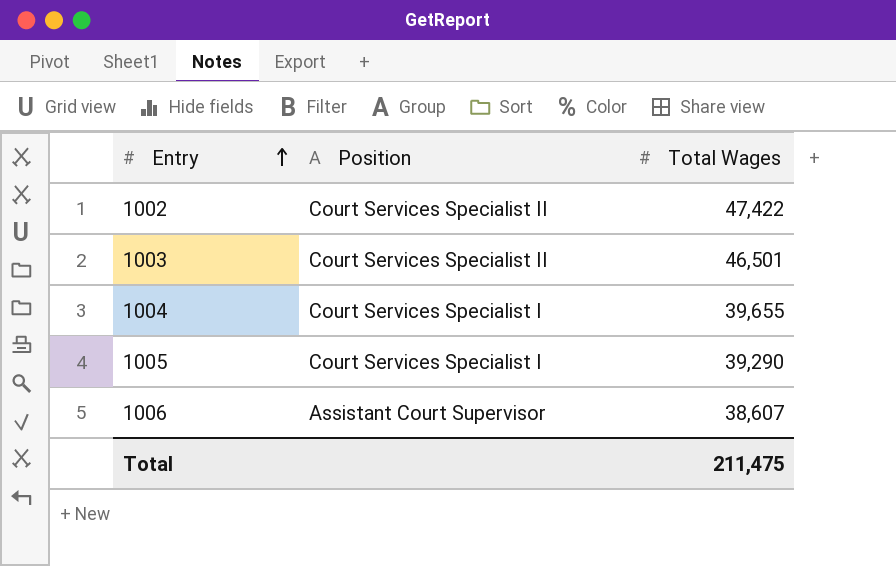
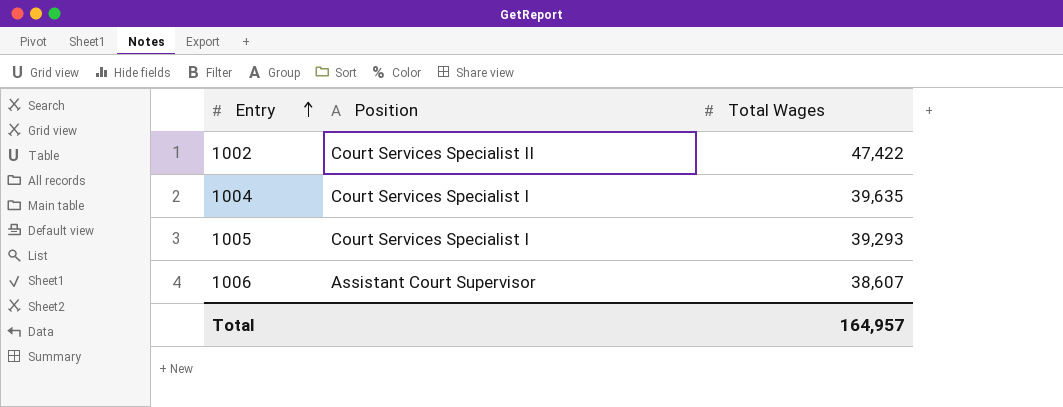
row 1003: Court Services Specialist II | 46,501 -> none
1004 | Total Wages: 39,655 -> 39,635
1005 | Total Wages: 39,290 -> 39,293
Total | Total Wages: 211,475 -> 164,957

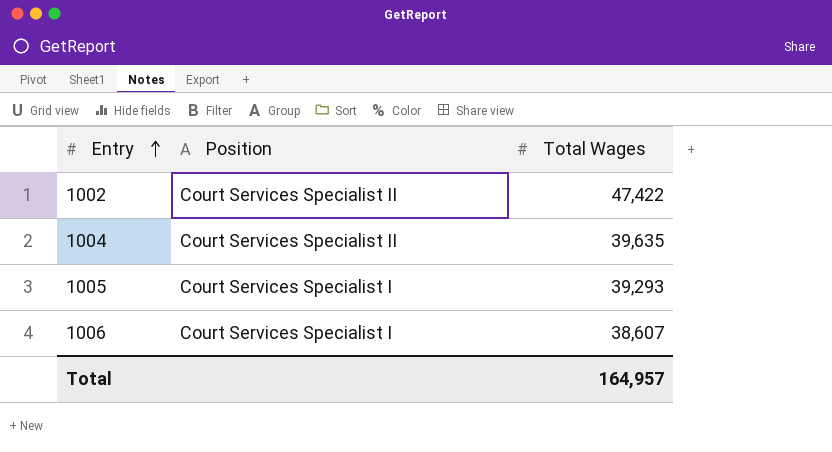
1004 | Position: Court Services Specialist I -> Court Services Specialist II
1006 | Position: Assistant Court Supervisor -> Court Services Specialist I

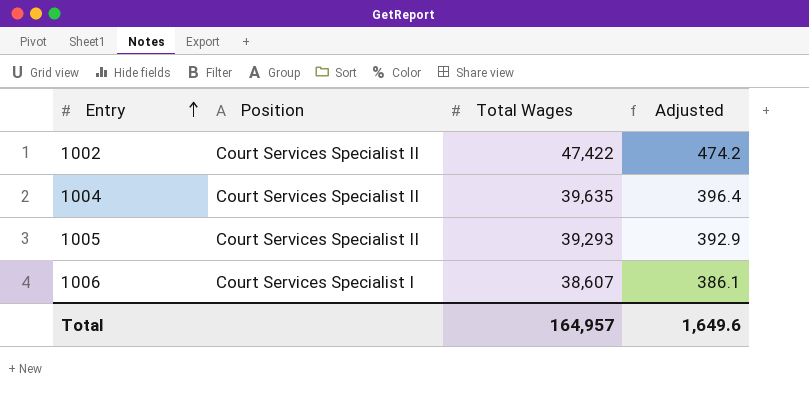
column Adjusted | formula: none -> [Total Wages] * 0.01
1005 | Position: Court Services Specialist I -> Court Services Specialist II

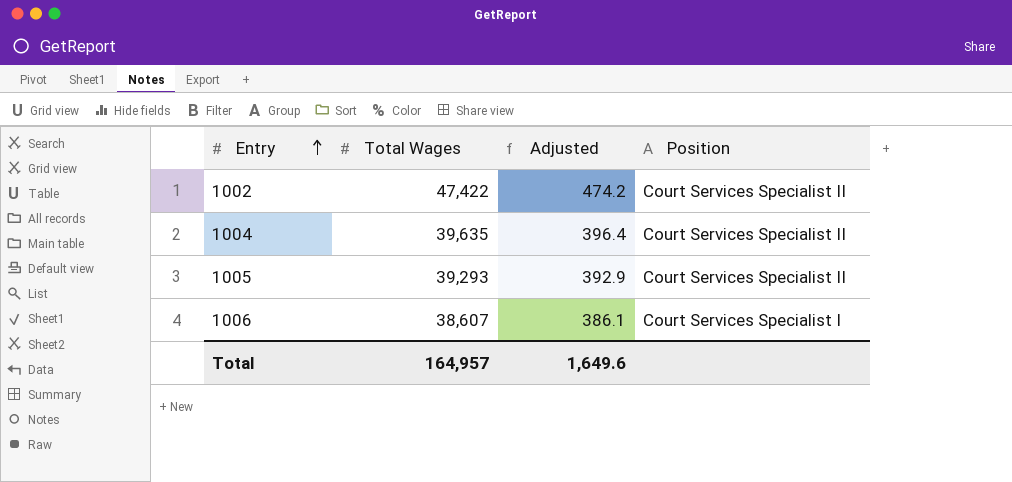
column Position | position: 2 -> 4

